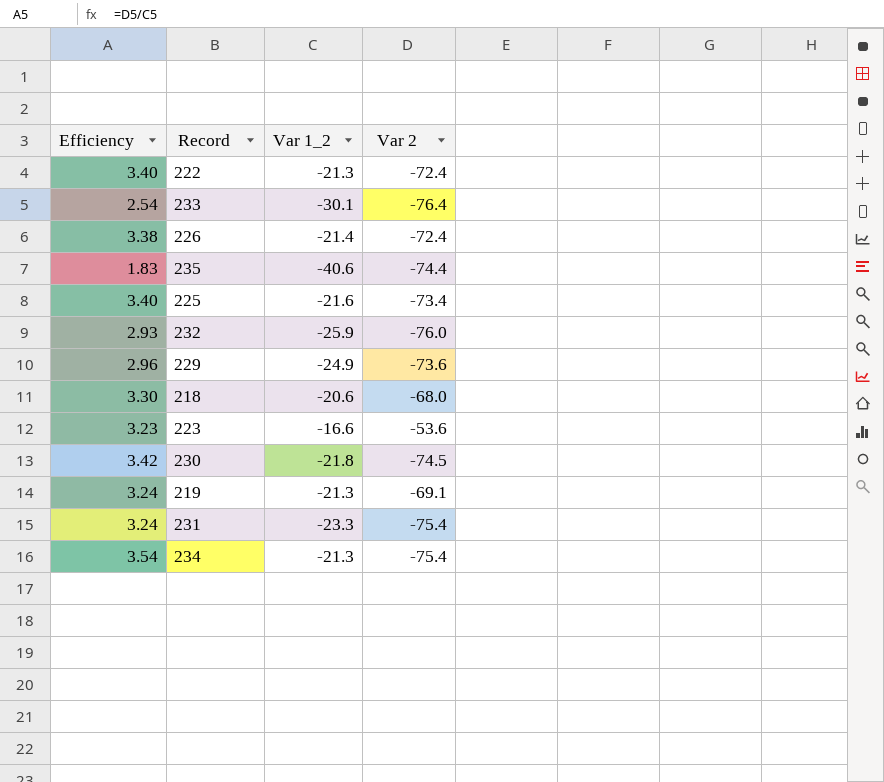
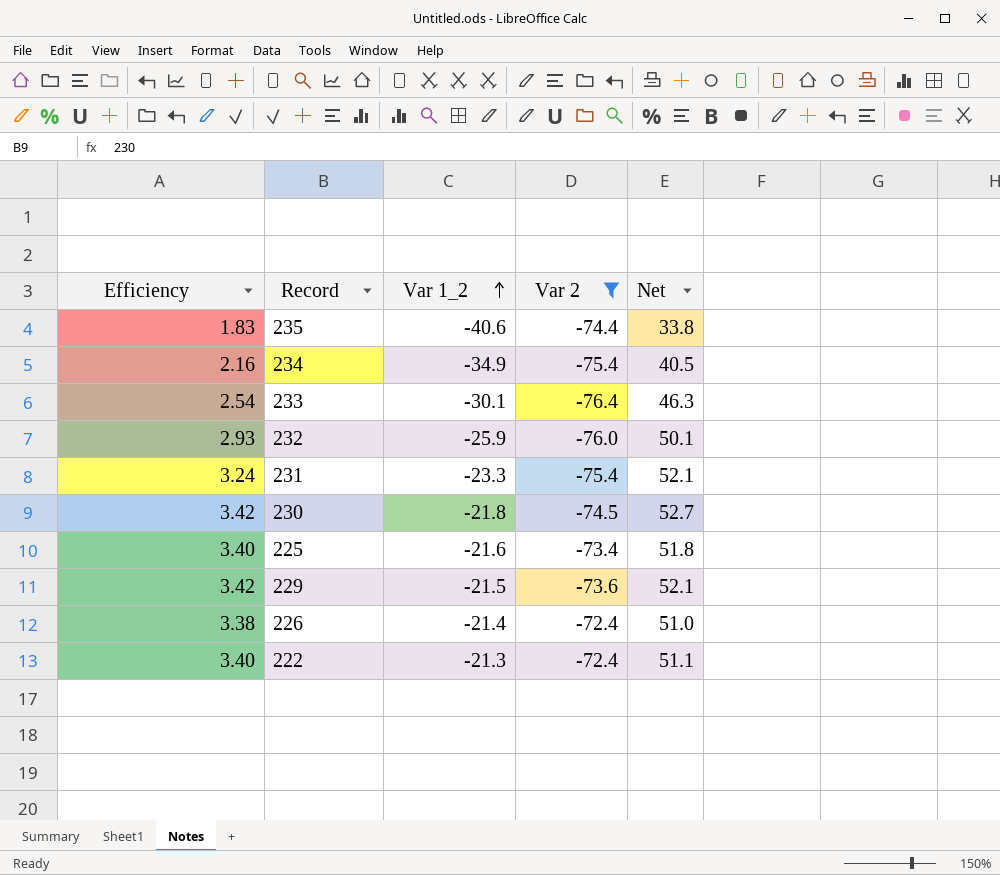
filter: none -> Var 2 <= -72.4
row order: none -> Var 1_2 ascending
column Net | formula: none -> [Var 1_2] - [Var 2]
234 | Efficiency: 3.54 -> 2.16
234 | Var 1_2: -21.3 -> -34.9
229 | Efficiency: 2.96 -> 3.42
229 | Var 1_2: -24.9 -> -21.5

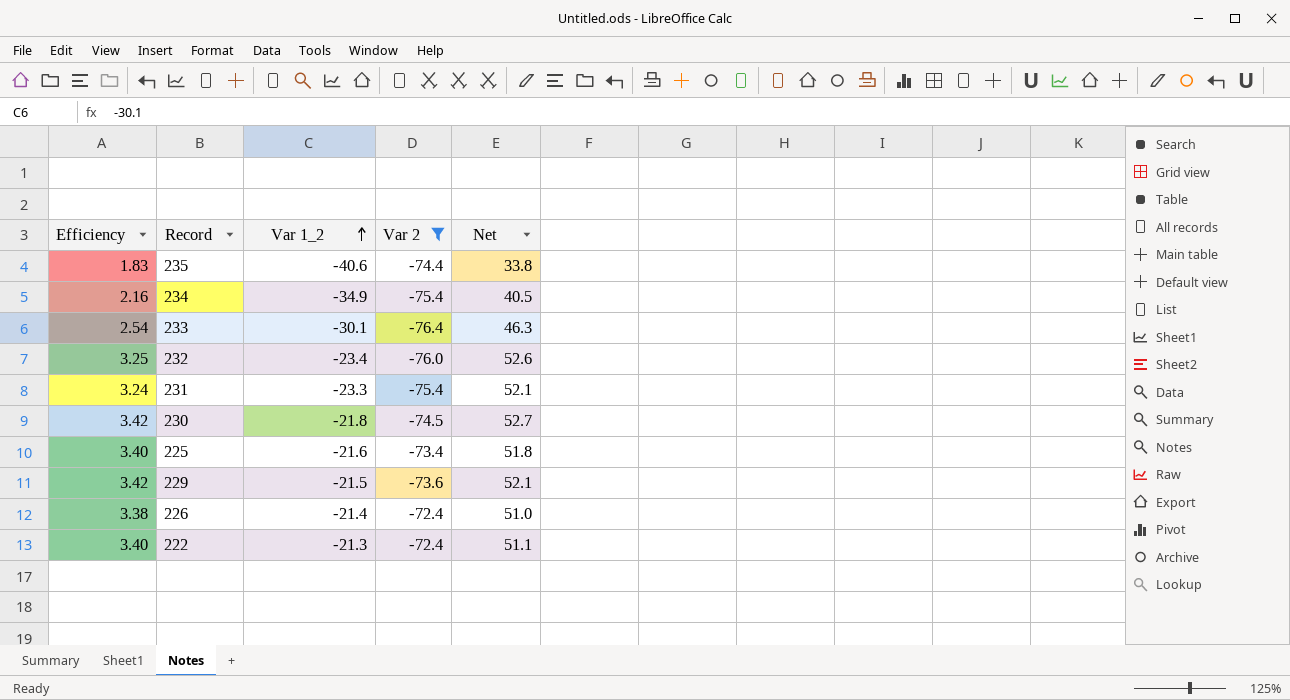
232 | Efficiency: 2.93 -> 3.25
232 | Var 1_2: -25.9 -> -23.4
232 | Net: 50.1 -> 52.6

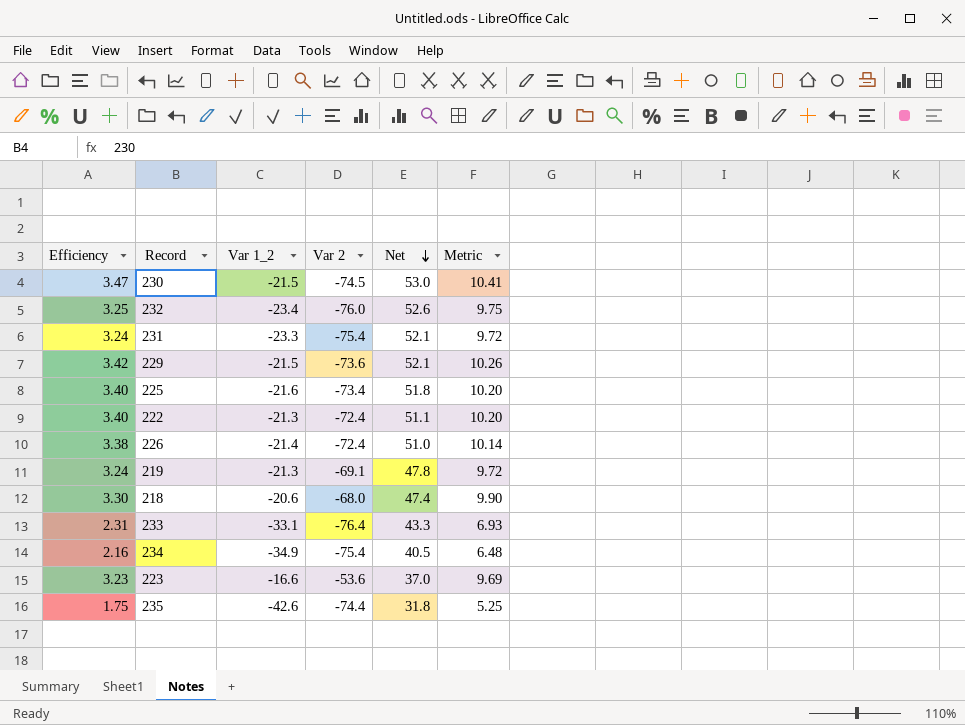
filter: Var 2 <= -72.4 -> none
row order: Var 1_2 ascending -> Net descending
column Metric | formula: none -> [Efficiency] * 3
230 | Efficiency: 3.42 -> 3.47
230 | Var 1_2: -21.8 -> -21.5
230 | Net: 52.7 -> 53.0
233 | Efficiency: 2.54 -> 2.31
233 | Var 1_2: -30.1 -> -33.1
233 | Net: 46.3 -> 43.3
235 | Efficiency: 1.83 -> 1.75
235 | Var 1_2: -40.6 -> -42.6
235 | Net: 33.8 -> 31.8

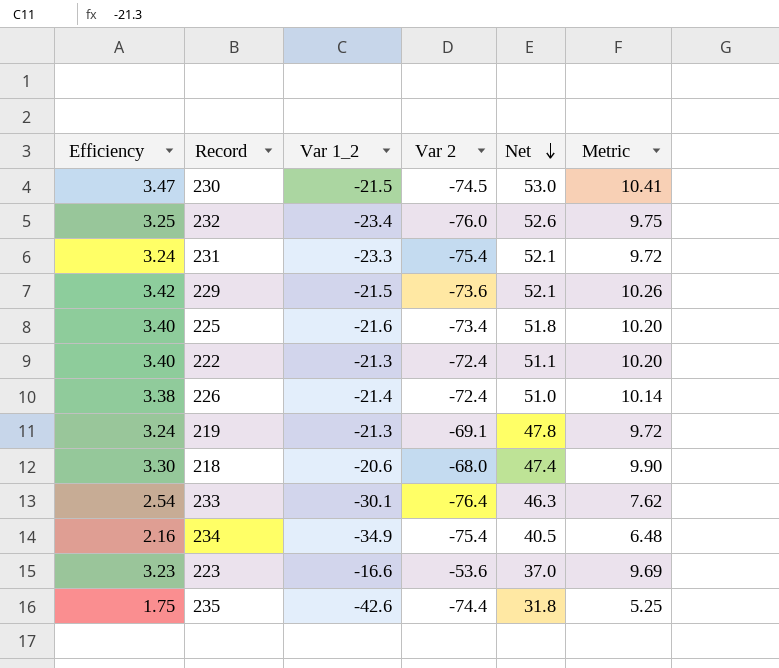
233 | Efficiency: 2.31 -> 2.54
233 | Var 1_2: -33.1 -> -30.1
233 | Net: 43.3 -> 46.3
233 | Metric: 6.93 -> 7.62

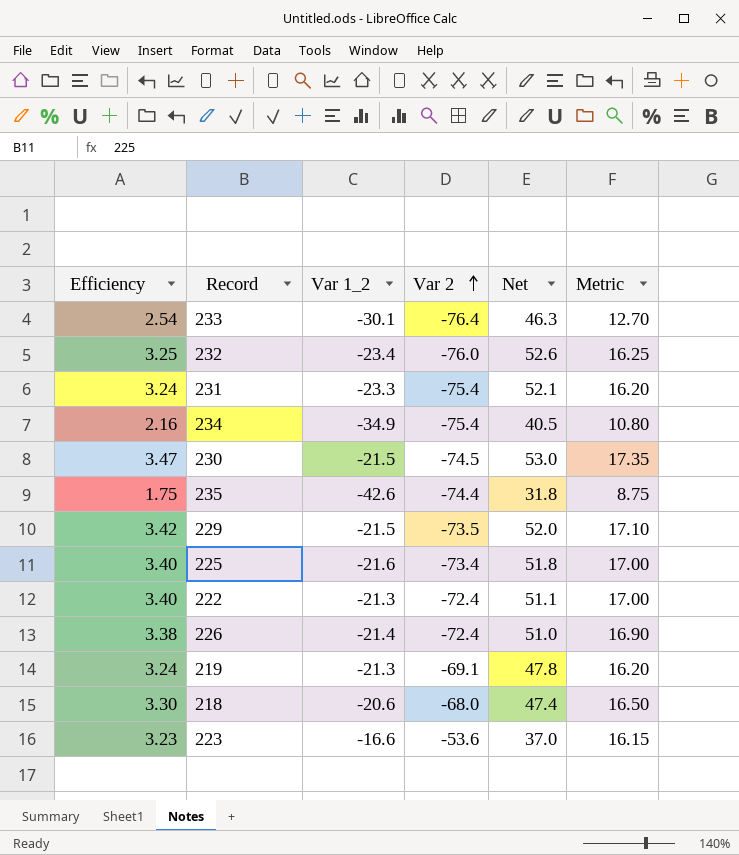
row order: Net descending -> Var 2 ascending
column Metric | formula: [Efficiency] * 3 -> [Efficiency] * 5
229 | Var 2: -73.6 -> -73.5
229 | Net: 52.1 -> 52.0

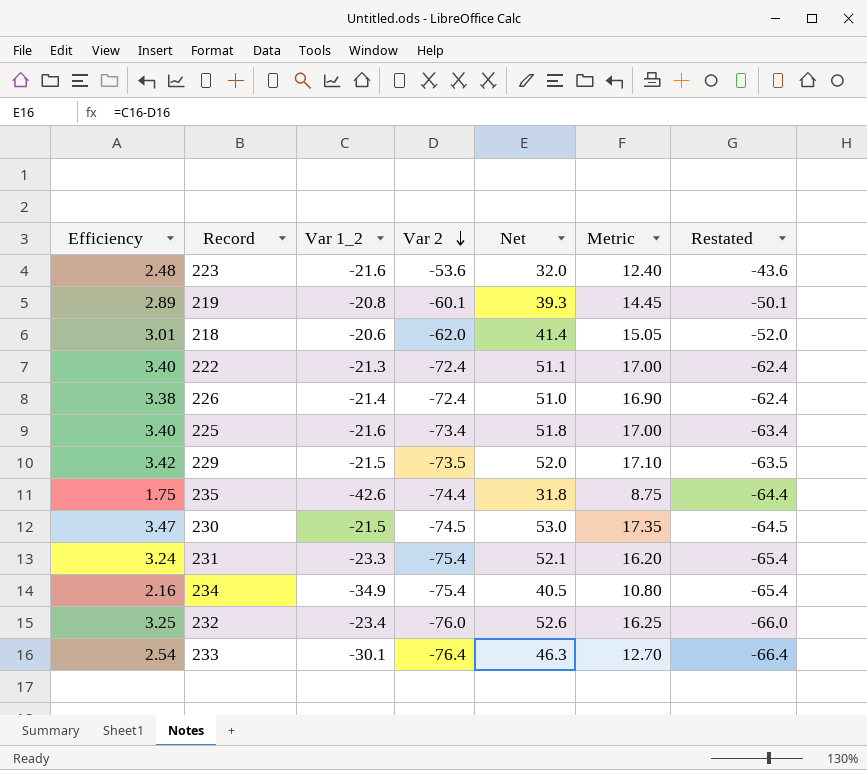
row order: Var 2 ascending -> Var 2 descending
column Restated | formula: none -> [Var 2] + 10
223 | Efficiency: 3.23 -> 2.48
223 | Var 1_2: -16.6 -> -21.6
223 | Net: 37.0 -> 32.0
223 | Metric: 16.15 -> 12.40
219 | Efficiency: 3.24 -> 2.89
219 | Var 1_2: -21.3 -> -20.8
219 | Var 2: -69.1 -> -60.1
219 | Net: 47.8 -> 39.3
219 | Metric: 16.20 -> 14.45
218 | Efficiency: 3.30 -> 3.01
218 | Var 2: -68.0 -> -62.0
218 | Net: 47.4 -> 41.4
218 | Metric: 16.50 -> 15.05

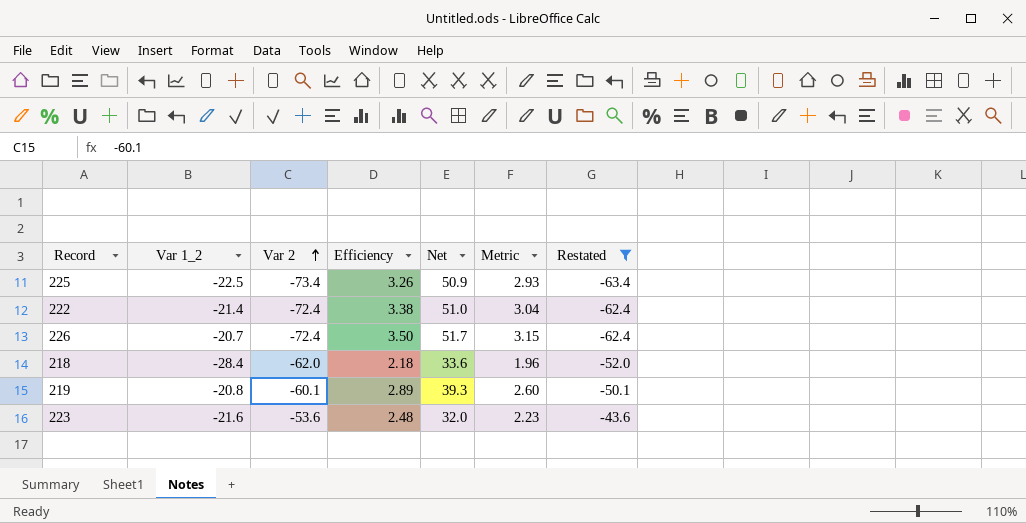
filter: none -> Restated >= -63.4
row order: Var 2 descending -> Var 2 ascending
column Efficiency | position: 1 -> 4
column Metric | formula: [Efficiency] * 5 -> [Efficiency] * 0.9
225 | Var 1_2: -21.6 -> -22.5
225 | Efficiency: 3.40 -> 3.26
225 | Net: 51.8 -> 50.9
222 | Var 1_2: -21.3 -> -21.4
222 | Efficiency: 3.40 -> 3.38
222 | Net: 51.1 -> 51.0
226 | Var 1_2: -21.4 -> -20.7
226 | Efficiency: 3.38 -> 3.50
226 | Net: 51.0 -> 51.7
218 | Var 1_2: -20.6 -> -28.4
218 | Efficiency: 3.01 -> 2.18
218 | Net: 41.4 -> 33.6

